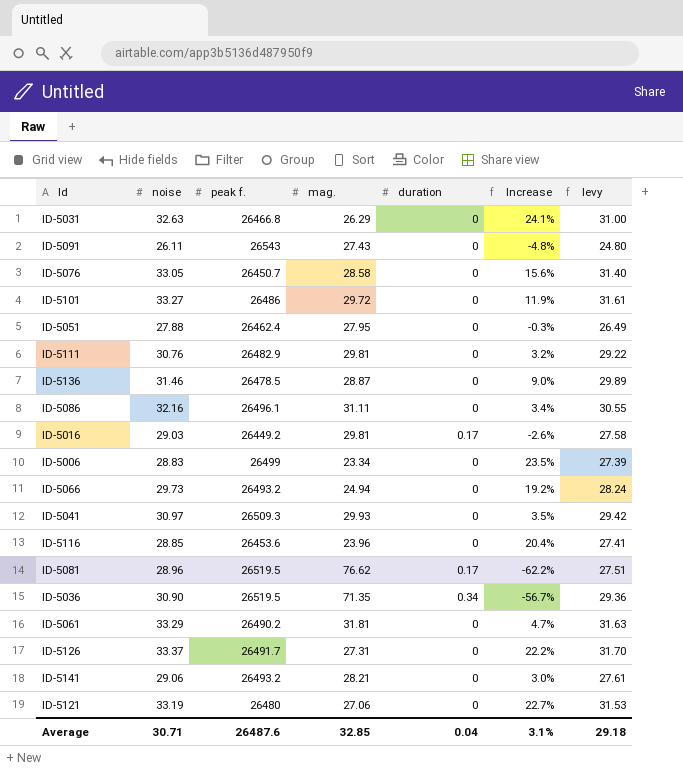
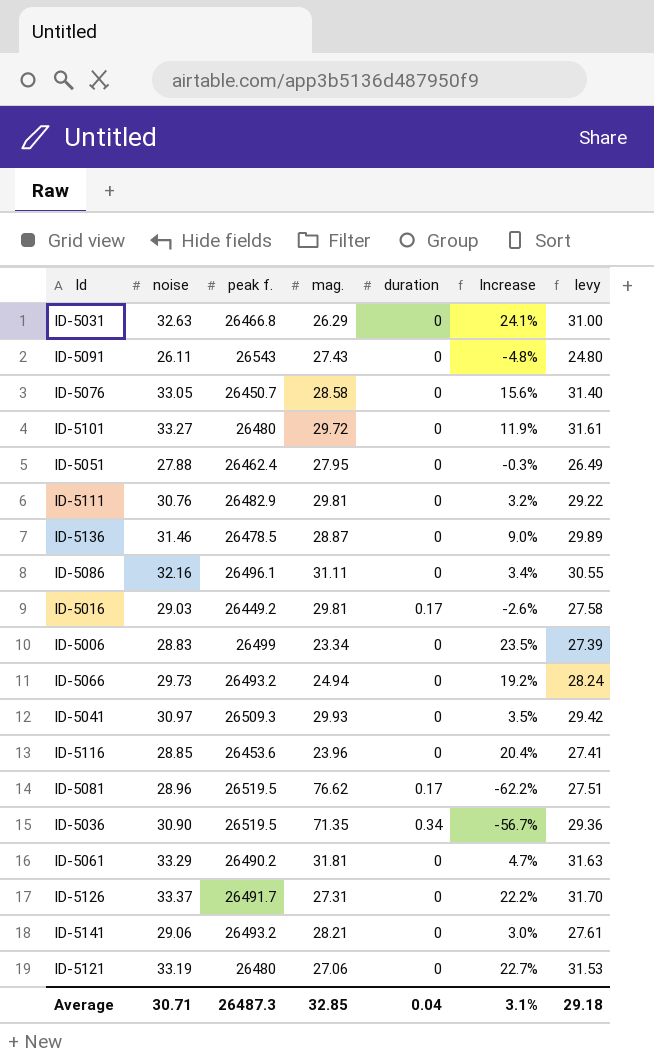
ID-5101 | peak f.: 26486 -> 26480
Average | peak f.: 26487.6 -> 26487.3

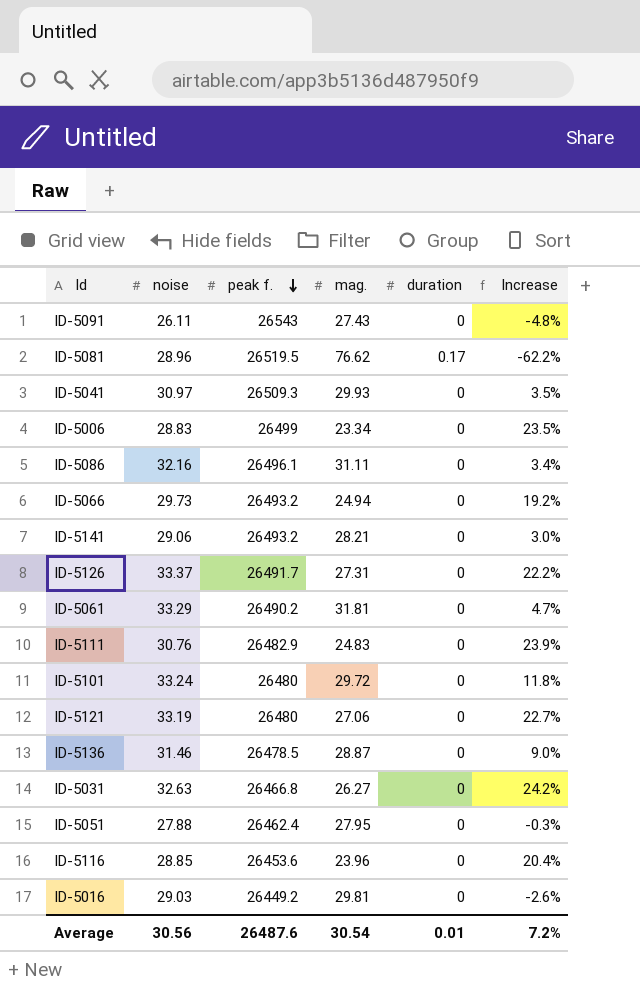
row order: none -> peak f. descending
column levy | formula: [noise] * 0.95 -> none
row ID-5076: 33.05 | 26450.7 | 28.58 | 0 | 15.6% | 31.40 -> none
row ID-5036: 30.90 | 26519.5 | 71.35 | 0.34 | -56.7% | 29.36 -> none
ID-5111 | mag.: 29.81 -> 24.83
ID-5111 | Increase: 3.2% -> 23.9%
ID-5101 | noise: 33.27 -> 33.24
ID-5101 | Increase: 11.9% -> 11.8%
ID-5031 | mag.: 26.29 -> 26.27
ID-5031 | Increase: 24.1% -> 24.2%
ID-5016 | duration: 0.17 -> 0
Average | noise: 30.71 -> 30.56
Average | peak f.: 26487.3 -> 26487.6
Average | mag.: 32.85 -> 30.54
Average | duration: 0.04 -> 0.01
Average | Increase: 3.1% -> 7.2%

